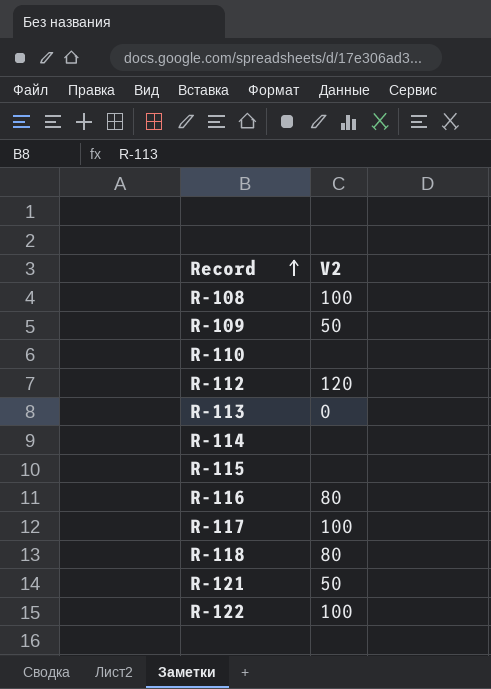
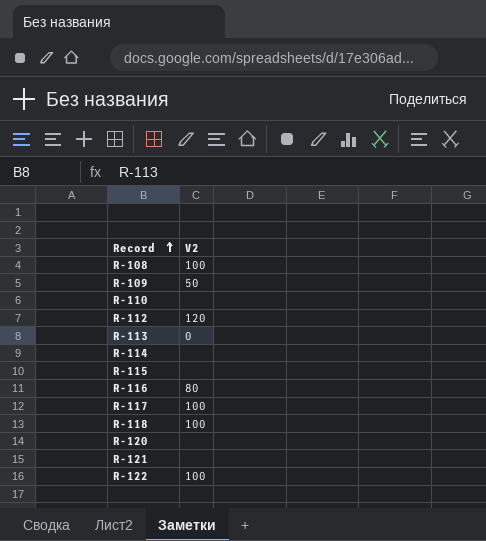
R-118 | V2: 80 -> 100
row R-120: none -> none
R-121 | V2: 50 -> none

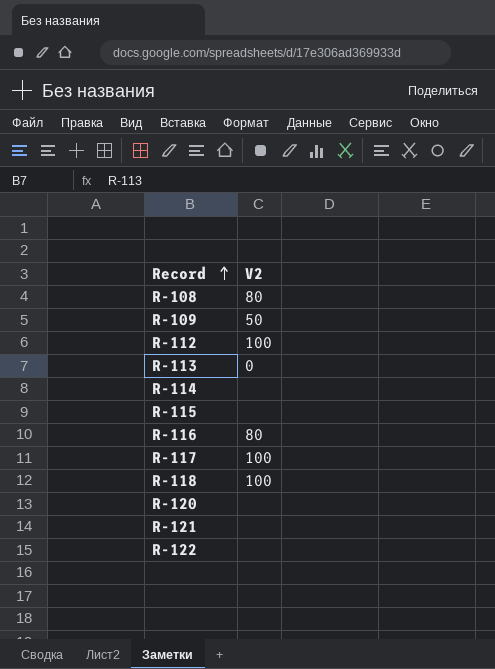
row R-110: none -> none
R-108 | V2: 100 -> 80
R-112 | V2: 120 -> 100
R-122 | V2: 100 -> none

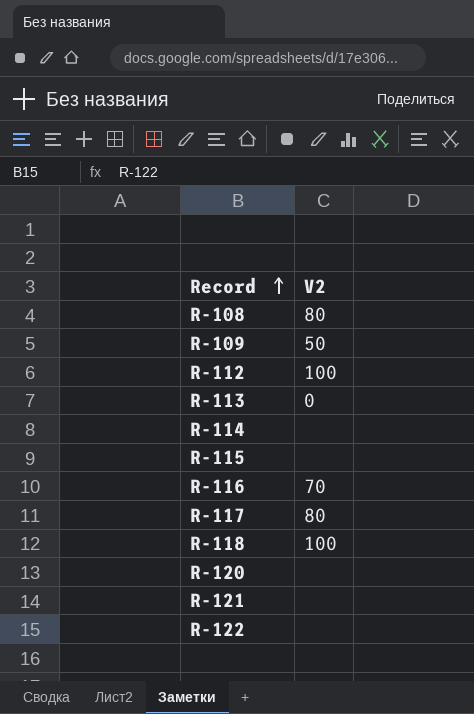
R-116 | V2: 80 -> 70
R-117 | V2: 100 -> 80

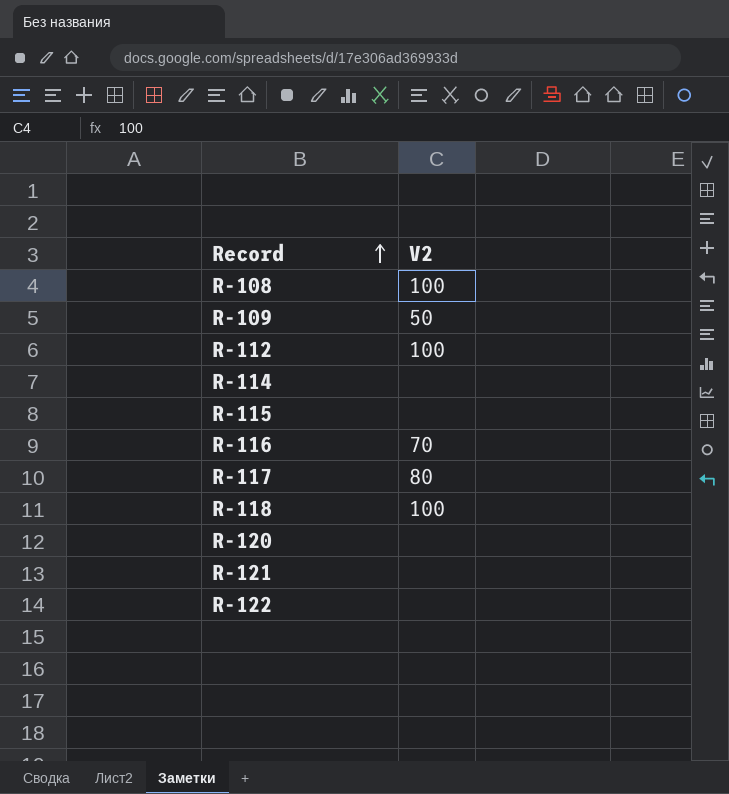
row R-113: 0 -> none
R-108 | V2: 80 -> 100

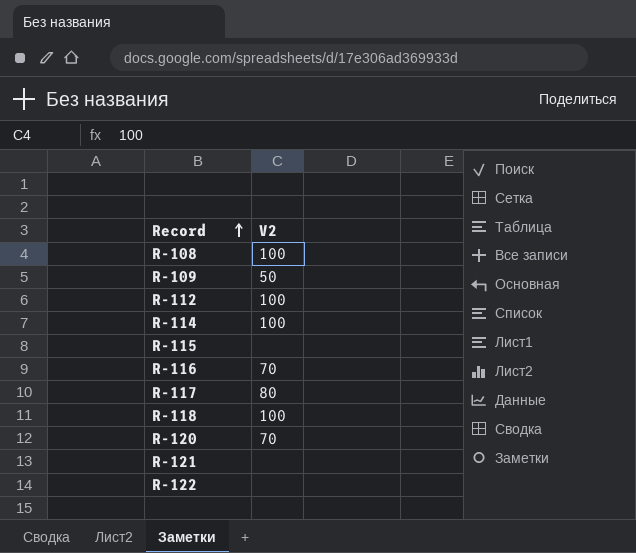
R-114 | V2: none -> 100
R-120 | V2: none -> 70

